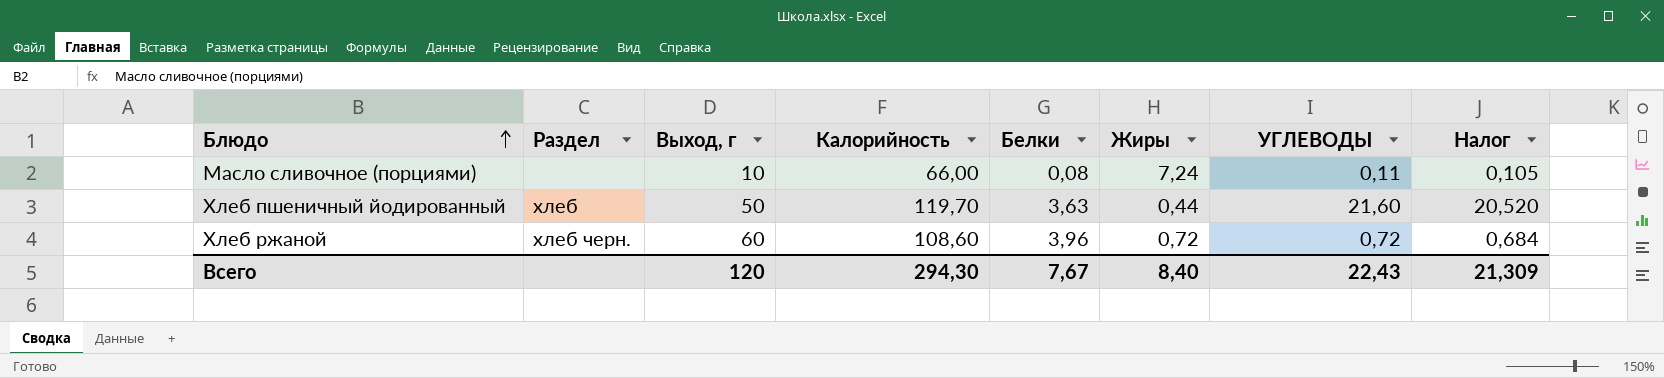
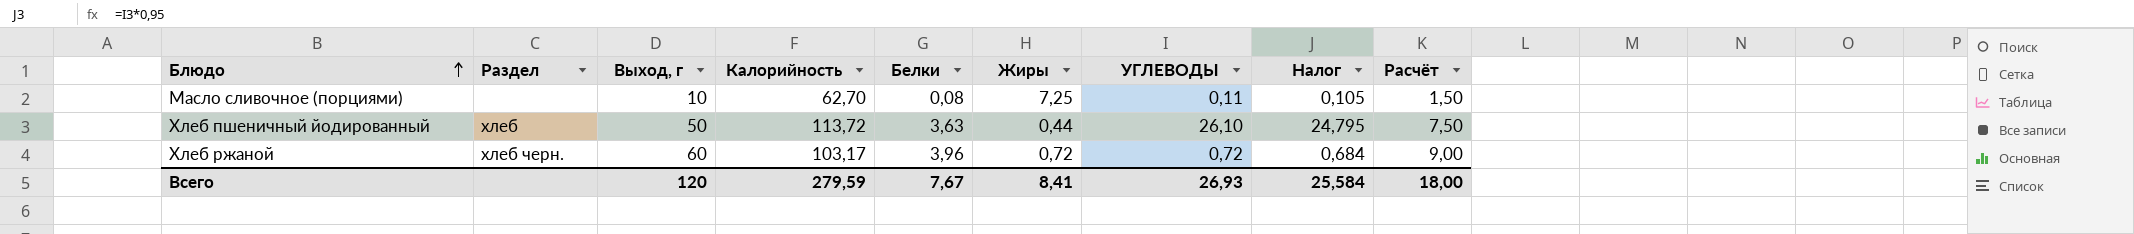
column Расчёт | formula: none -> [Выход, г] * 0,15
Масло сливочное (порциями) | Калорийность: 66,00 -> 62,70
Масло сливочное (порциями) | Жиры: 7,24 -> 7,25
Хлеб пшеничный йодированный | Калорийность: 119,70 -> 113,72
Хлеб пшеничный йодированный | УГЛЕВОДЫ: 21,60 -> 26,10
Хлеб пшеничный йодированный | Налог: 20,520 -> 24,795
Хлеб ржаной | Калорийность: 108,60 -> 103,17
Всего | Калорийность: 294,30 -> 279,59
Всего | Жиры: 8,40 -> 8,41
Всего | УГЛЕВОДЫ: 22,43 -> 26,93
Всего | Налог: 21,309 -> 25,584

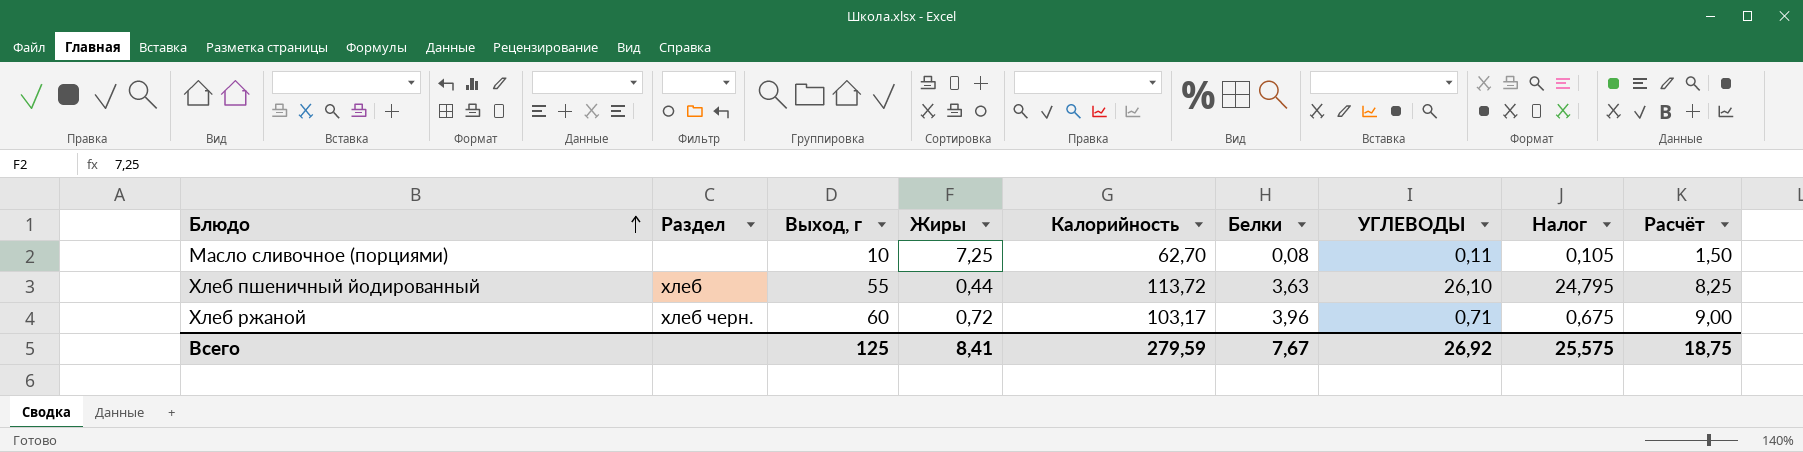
column Жиры | position: 6 -> 4
Хлеб пшеничный йодированный | Выход, г: 50 -> 55
Хлеб пшеничный йодированный | Расчёт: 7,50 -> 8,25
Хлеб ржаной | УГЛЕВОДЫ: 0,72 -> 0,71
Хлеб ржаной | Налог: 0,684 -> 0,675
Всего | Выход, г: 120 -> 125
Всего | УГЛЕВОДЫ: 26,93 -> 26,92
Всего | Налог: 25,584 -> 25,575
Всего | Расчёт: 18,00 -> 18,75

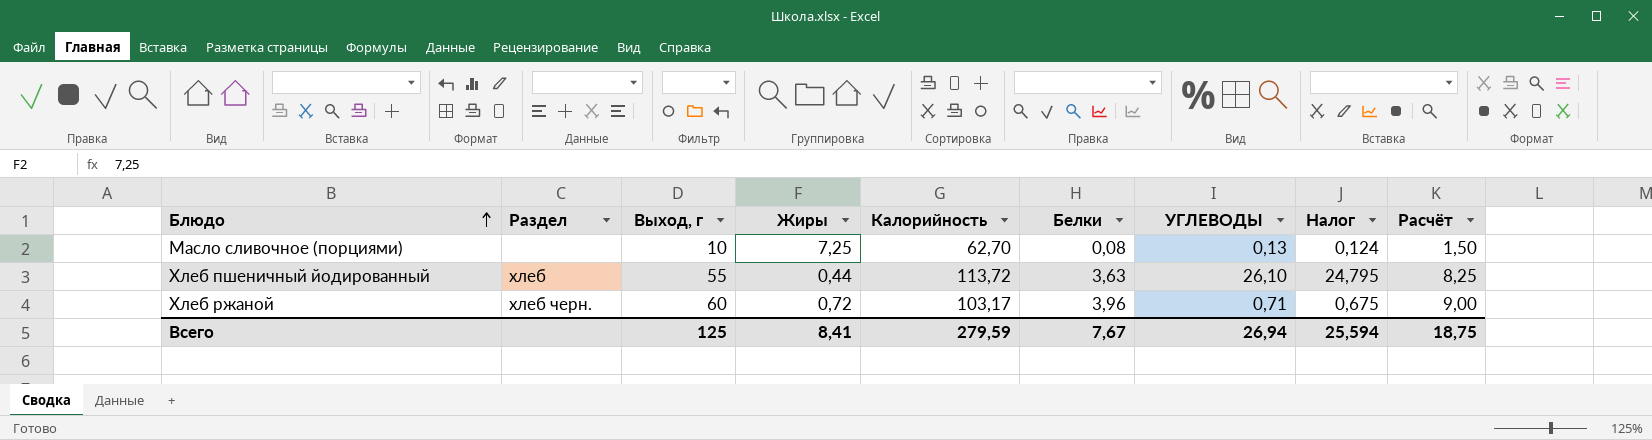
Масло сливочное (порциями) | УГЛЕВОДЫ: 0,11 -> 0,13
Масло сливочное (порциями) | Налог: 0,105 -> 0,124
Всего | УГЛЕВОДЫ: 26,92 -> 26,94
Всего | Налог: 25,575 -> 25,594

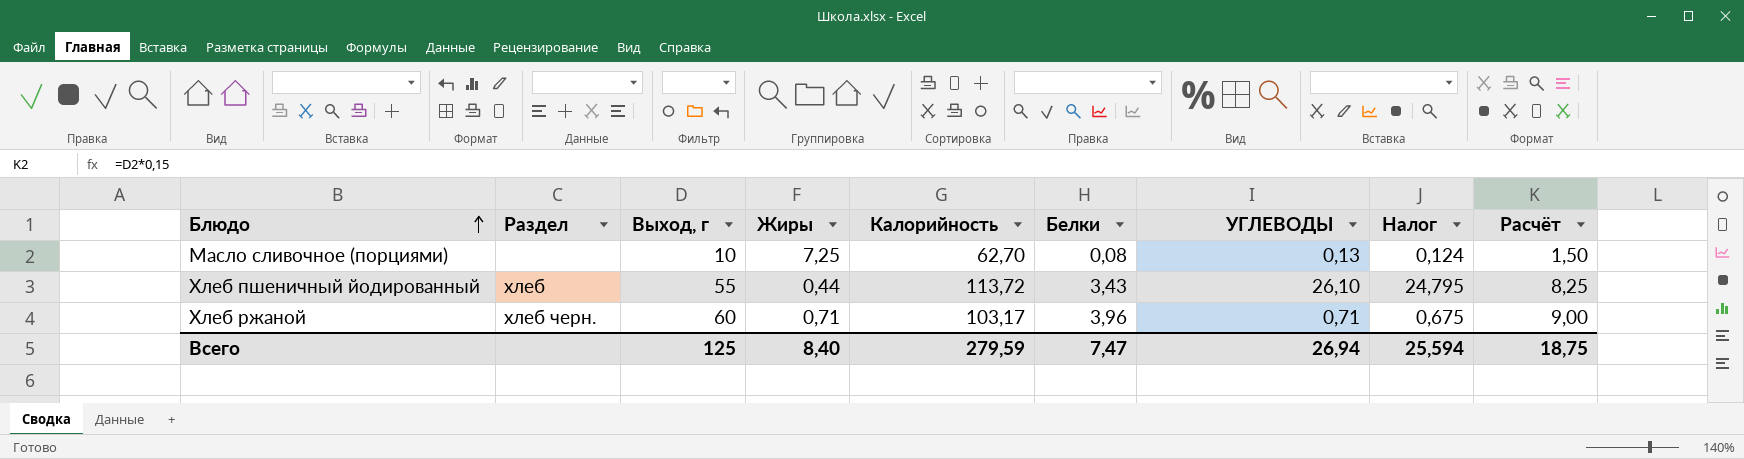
Хлеб пшеничный йодированный | Белки: 3,63 -> 3,43
Хлеб ржаной | Жиры: 0,72 -> 0,71
Всего | Жиры: 8,41 -> 8,40
Всего | Белки: 7,67 -> 7,47

